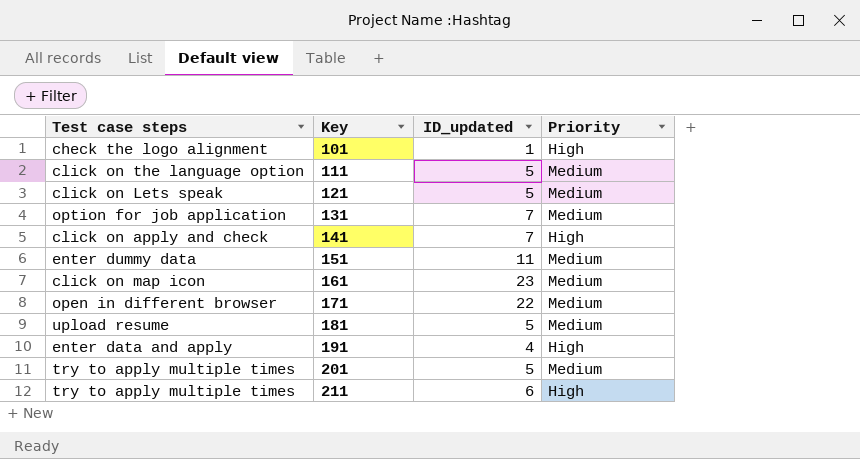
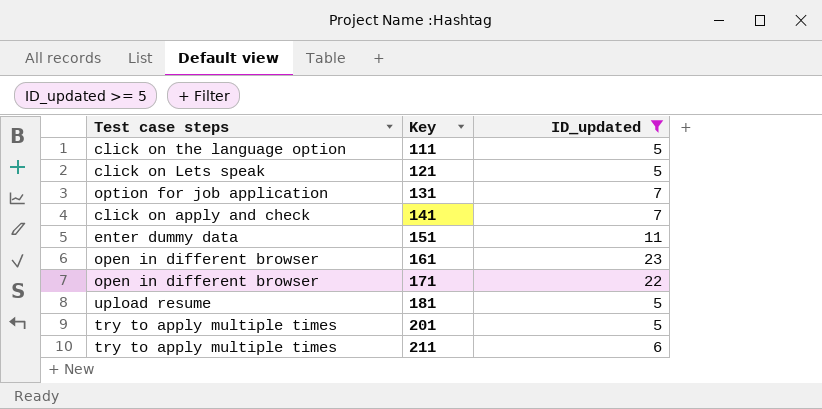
filter: none -> ID_updated >= 5
column Priority | position: 4 -> none
161 | Test case steps: click on map icon -> open in different browser

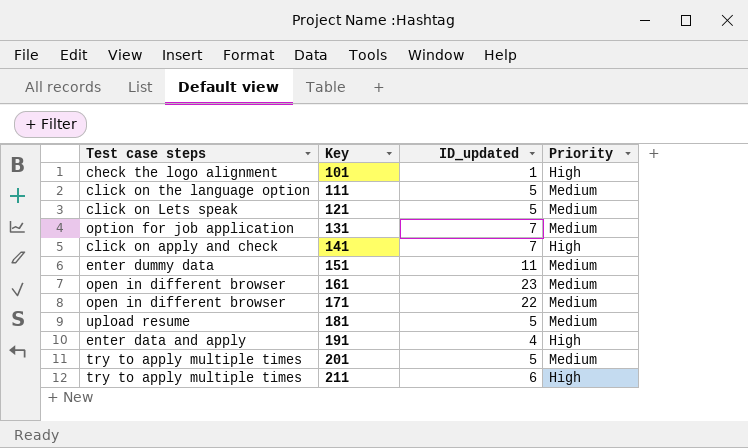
filter: ID_updated >= 5 -> none
column Priority | position: none -> 4

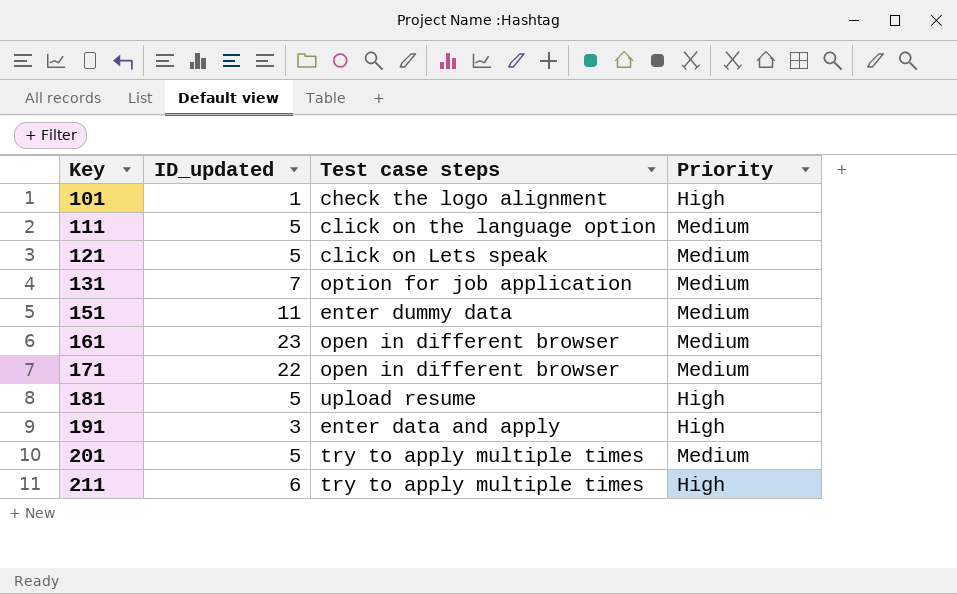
column Test case steps | position: 1 -> 3
row 141: click on apply and check | 7 | High -> none
181 | Priority: Medium -> High
191 | ID_updated: 4 -> 3

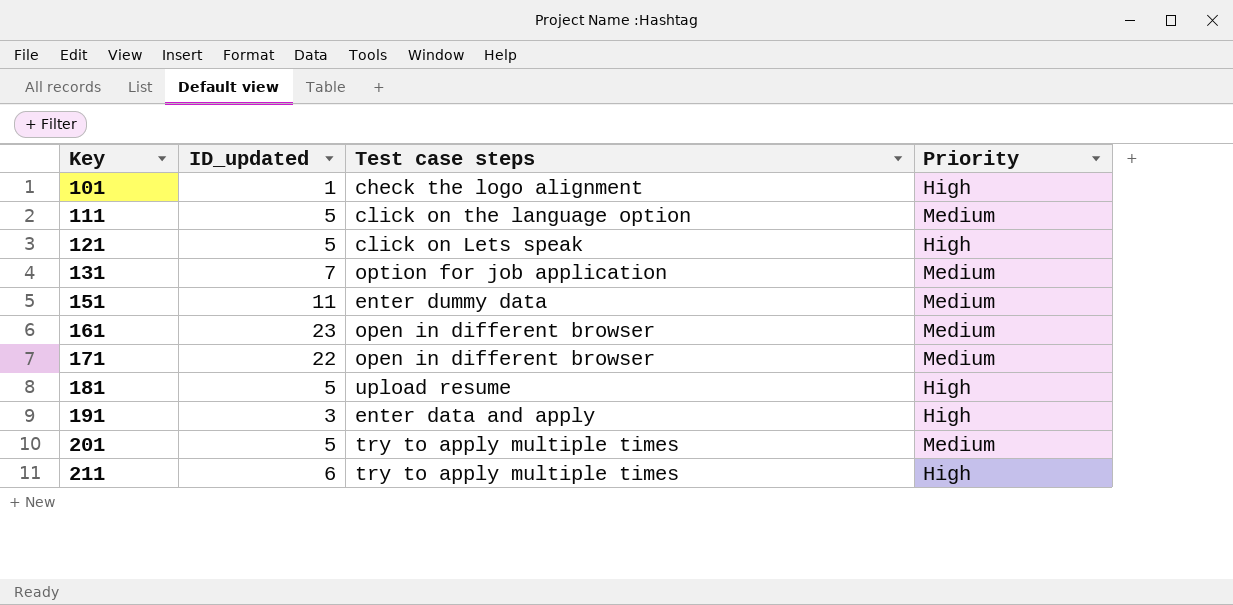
121 | Priority: Medium -> High

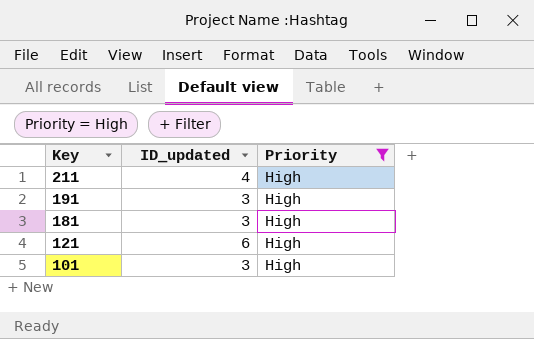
filter: none -> Priority = High
row order: Key ascending -> Key descending
column Test case steps | position: 3 -> none
211 | ID_updated: 6 -> 4
181 | ID_updated: 5 -> 3
121 | ID_updated: 5 -> 6
101 | ID_updated: 1 -> 3

